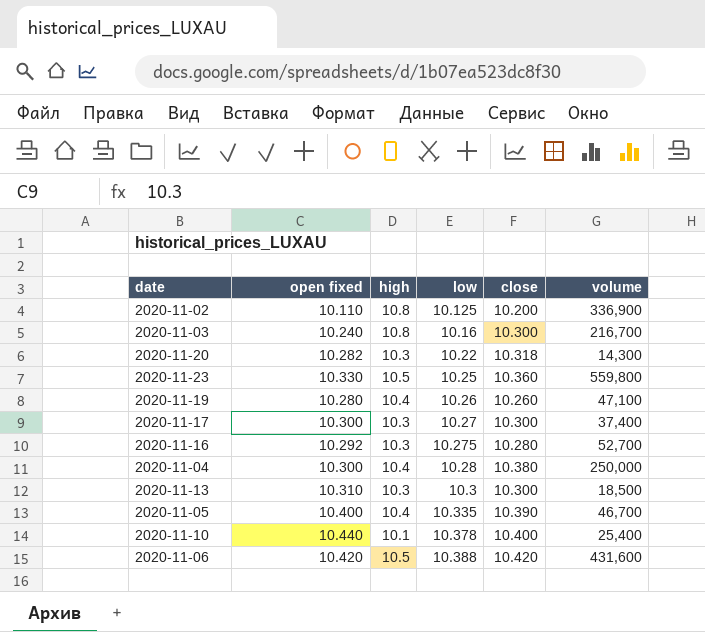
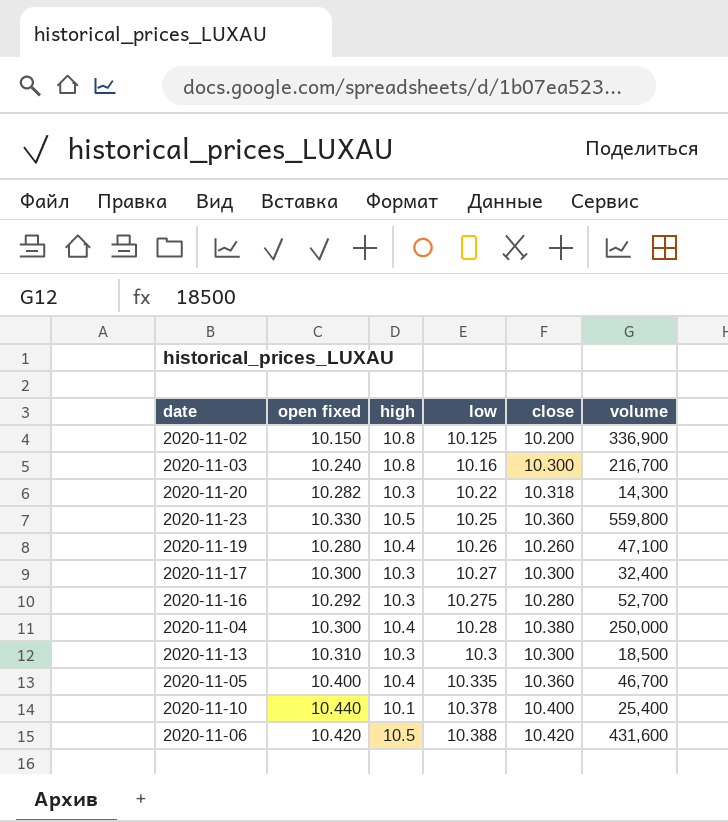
2020-11-02 | open fixed: 10.110 -> 10.150
2020-11-17 | volume: 37,400 -> 32,400
2020-11-05 | close: 10.390 -> 10.360

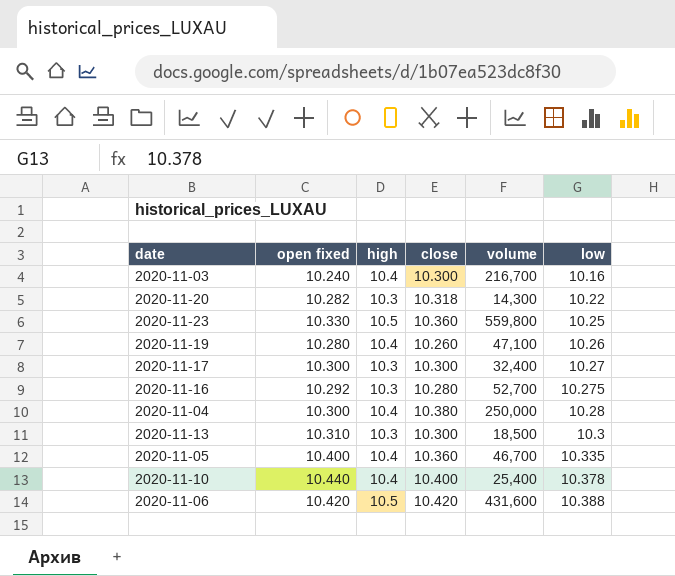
column low | position: 4 -> 6
row 2020-11-02: 10.150 | 10.8 | 10.125 | 10.200 | 336,900 -> none
2020-11-03 | high: 10.8 -> 10.4
2020-11-10 | high: 10.1 -> 10.4

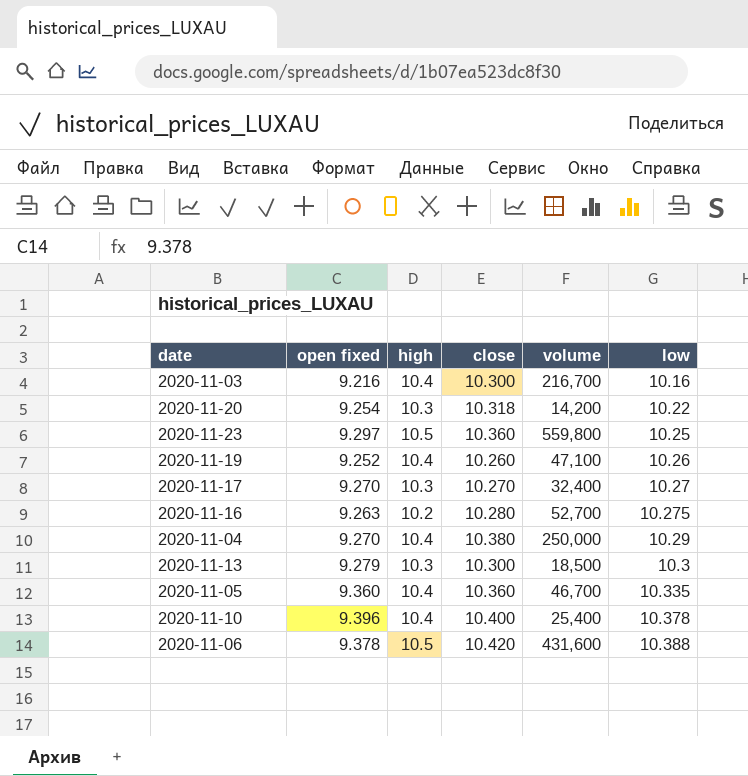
2020-11-03 | open fixed: 10.240 -> 9.216
2020-11-20 | open fixed: 10.282 -> 9.254
2020-11-20 | volume: 14,300 -> 14,200
2020-11-23 | open fixed: 10.330 -> 9.297
2020-11-19 | open fixed: 10.280 -> 9.252
2020-11-17 | open fixed: 10.300 -> 9.270
2020-11-17 | close: 10.300 -> 10.270
2020-11-16 | open fixed: 10.292 -> 9.263
2020-11-16 | high: 10.3 -> 10.2
2020-11-04 | open fixed: 10.300 -> 9.270
2020-11-04 | low: 10.28 -> 10.29
2020-11-13 | open fixed: 10.310 -> 9.279
2020-11-05 | open fixed: 10.400 -> 9.360
2020-11-10 | open fixed: 10.440 -> 9.396
2020-11-06 | open fixed: 10.420 -> 9.378

